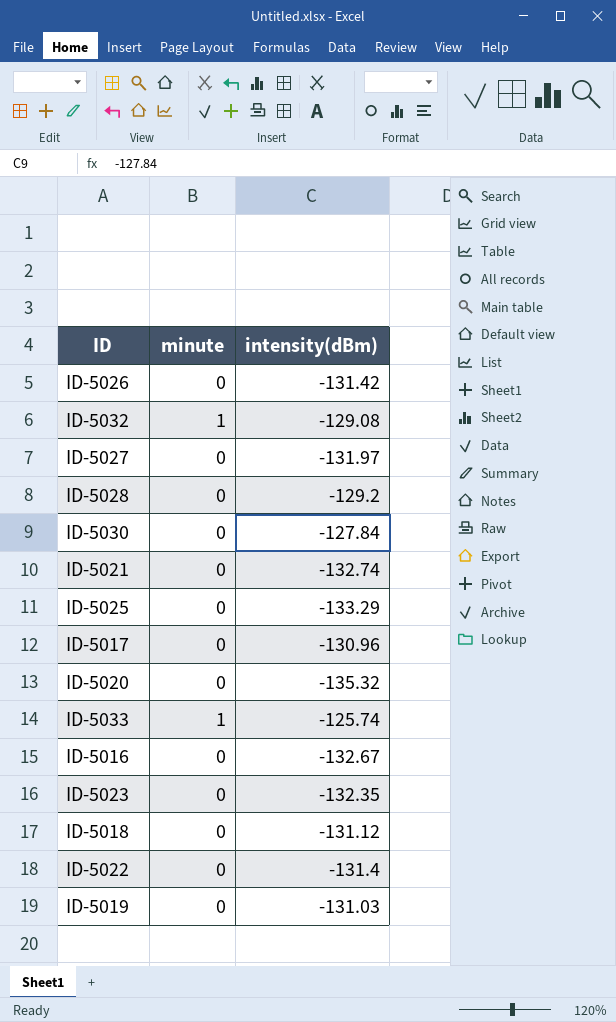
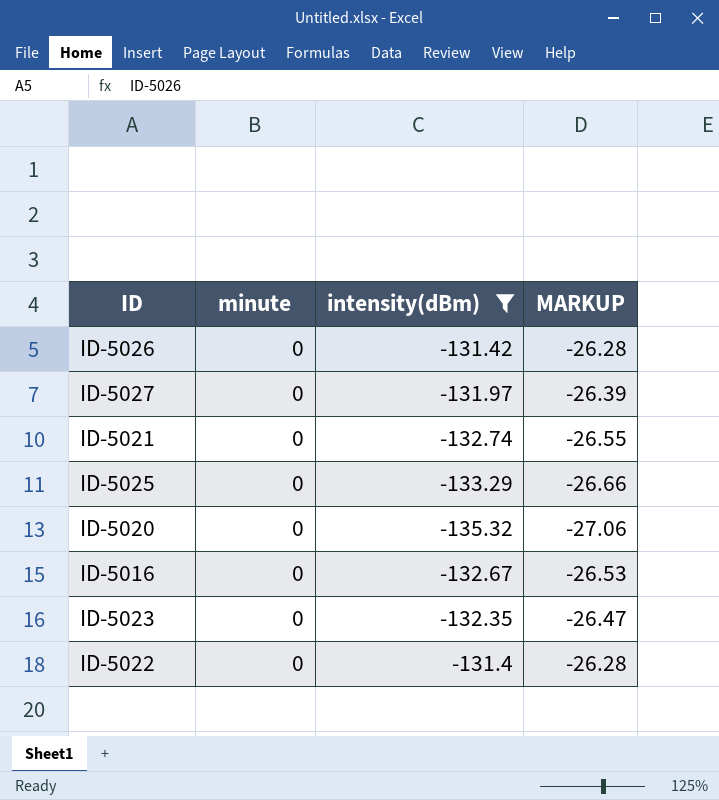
filter: none -> intensity(dBm) <= -131.4
column MARKUP | formula: none -> [intensity(dBm)] * 0.2

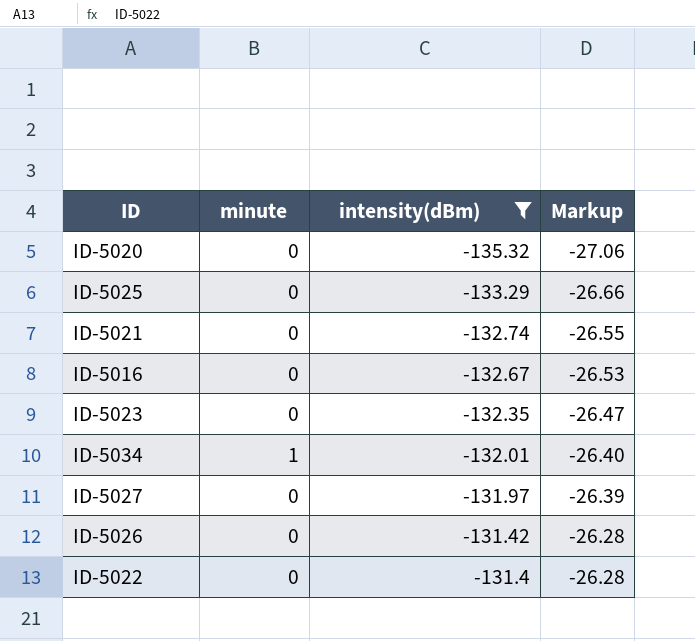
row order: none -> intensity(dBm) ascending
column name: MARKUP -> Markup
row ID-5034: none -> 1 | -132.01 | -26.40

